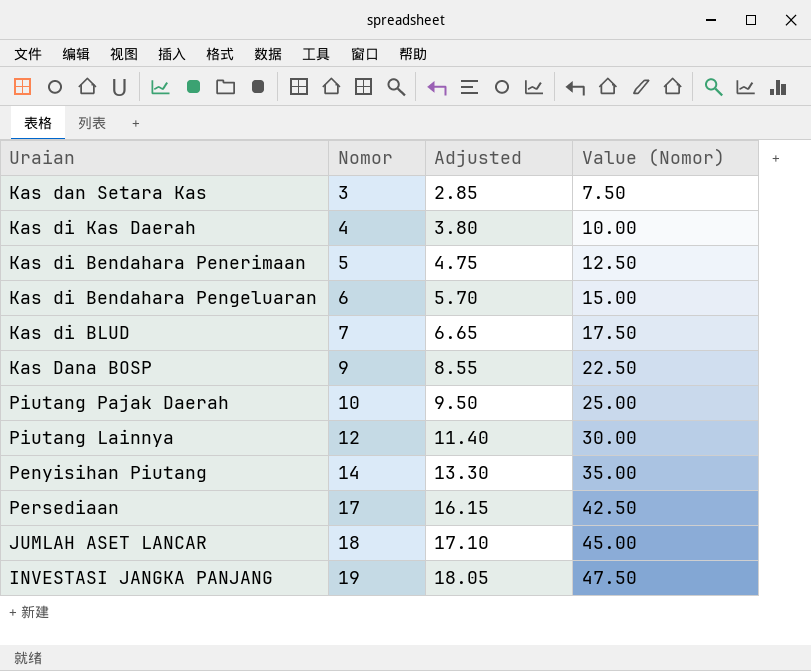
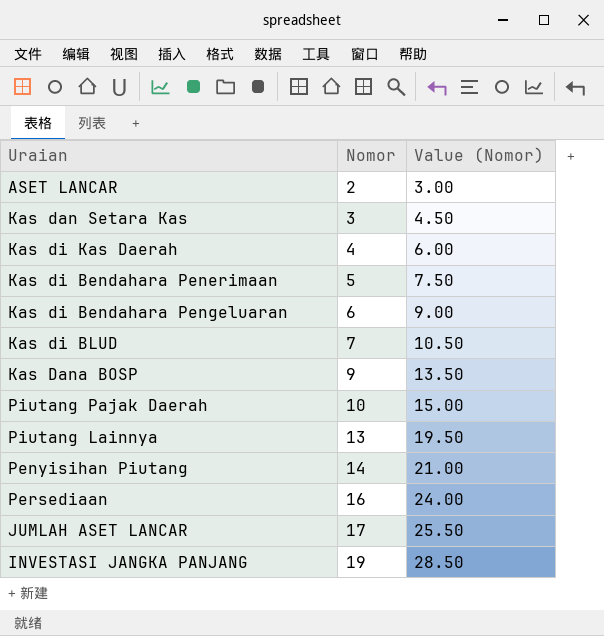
column Adjusted | formula: [Nomor] * 0.95 -> none
column Value (Nomor) | formula: [Nomor] * 2.5 -> [Nomor] * 1.5
row ASET LANCAR: none -> 2 | 3.00
Piutang Lainnya | Nomor: 12 -> 13
Persediaan | Nomor: 17 -> 16
JUMLAH ASET LANCAR | Nomor: 18 -> 17

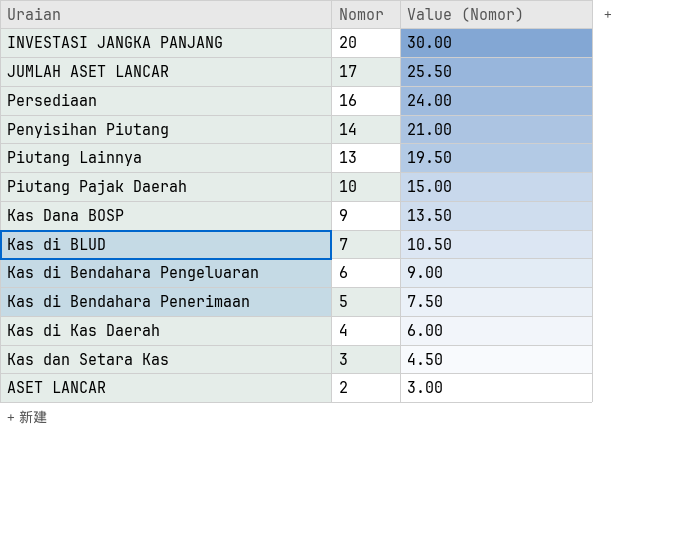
row order: Nomor ascending -> Nomor descending
INVESTASI JANGKA PANJANG | Nomor: 19 -> 20
INVESTASI JANGKA PANJANG | Value (Nomor): 28.50 -> 30.00

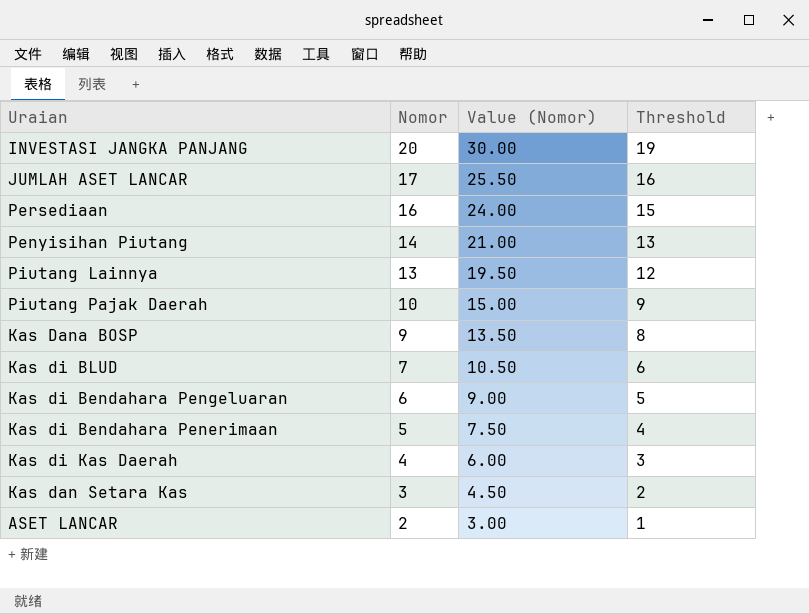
column Threshold | formula: none -> [Nomor] - 1

